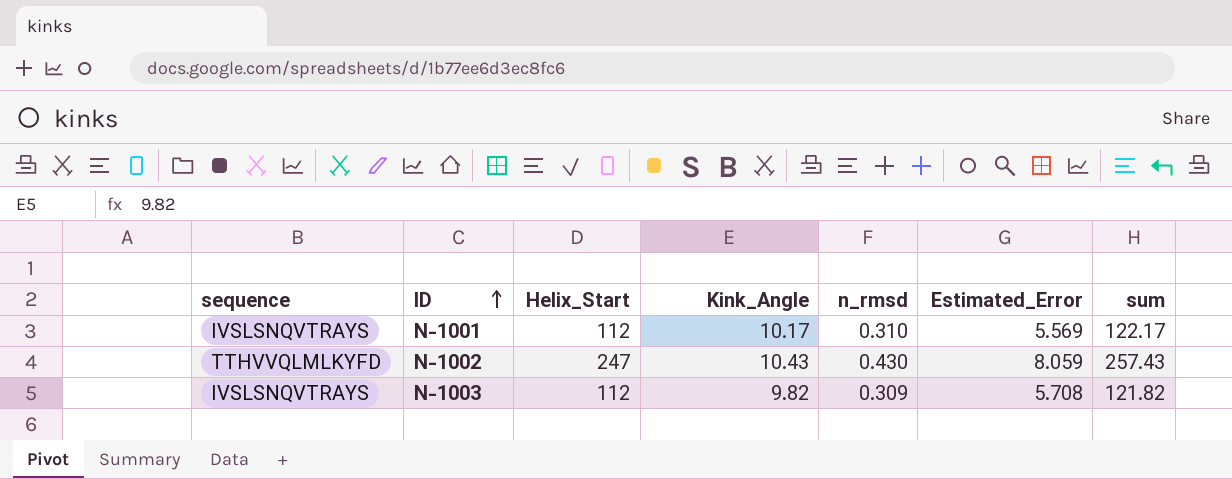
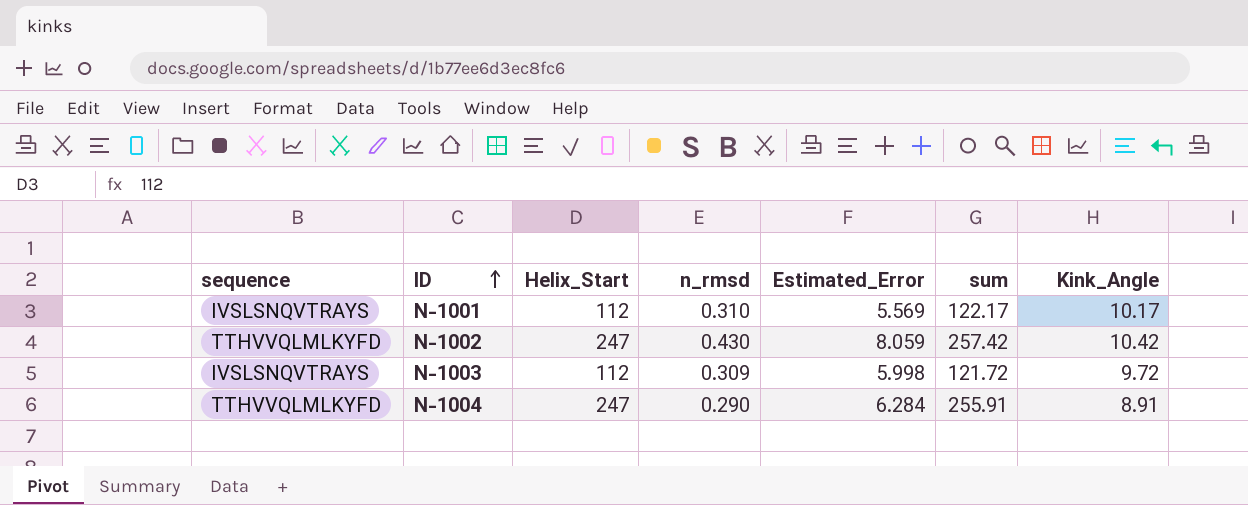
column Kink_Angle | position: 4 -> 7
N-1002 | sum: 257.43 -> 257.42
N-1002 | Kink_Angle: 10.43 -> 10.42
N-1003 | Estimated_Error: 5.708 -> 5.998
N-1003 | sum: 121.82 -> 121.72
N-1003 | Kink_Angle: 9.82 -> 9.72
row N-1004: none -> TTHVVQLMLKYFD | 247 | 0.290 | 6.284 | 255.91 | 8.91

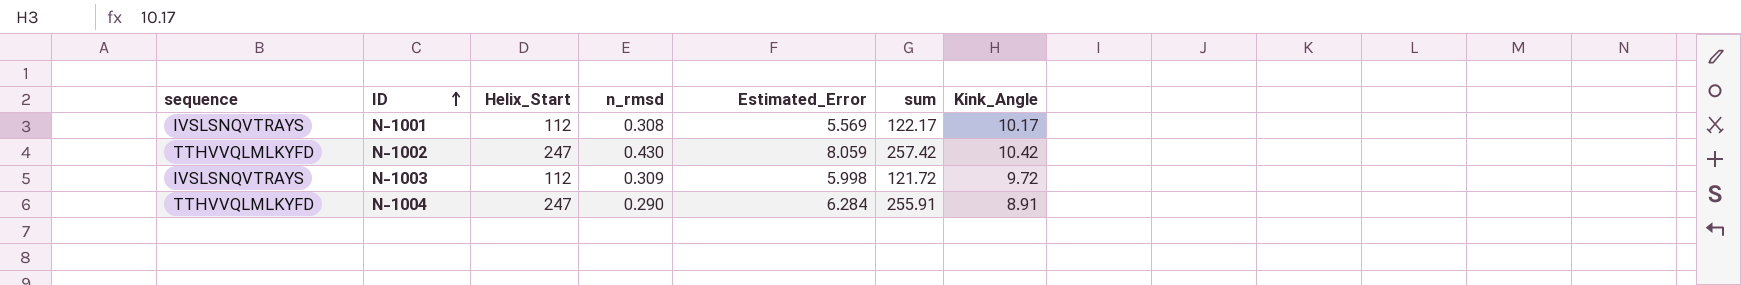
N-1001 | n_rmsd: 0.310 -> 0.308

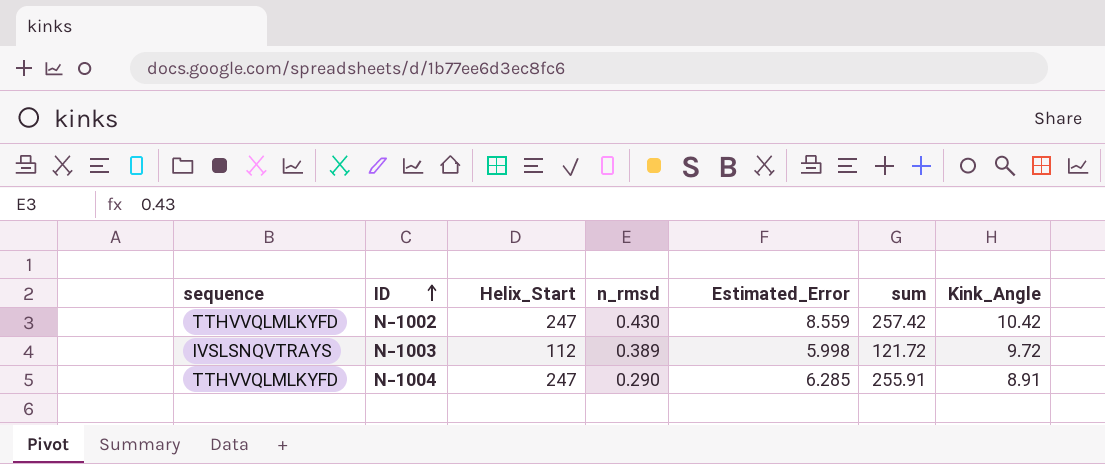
row N-1001: IVSLSNQVTRAYS | 112 | 0.308 | 5.569 | 122.17 | 10.17 -> none
N-1002 | Estimated_Error: 8.059 -> 8.559
N-1003 | n_rmsd: 0.309 -> 0.389
N-1004 | Estimated_Error: 6.284 -> 6.285

